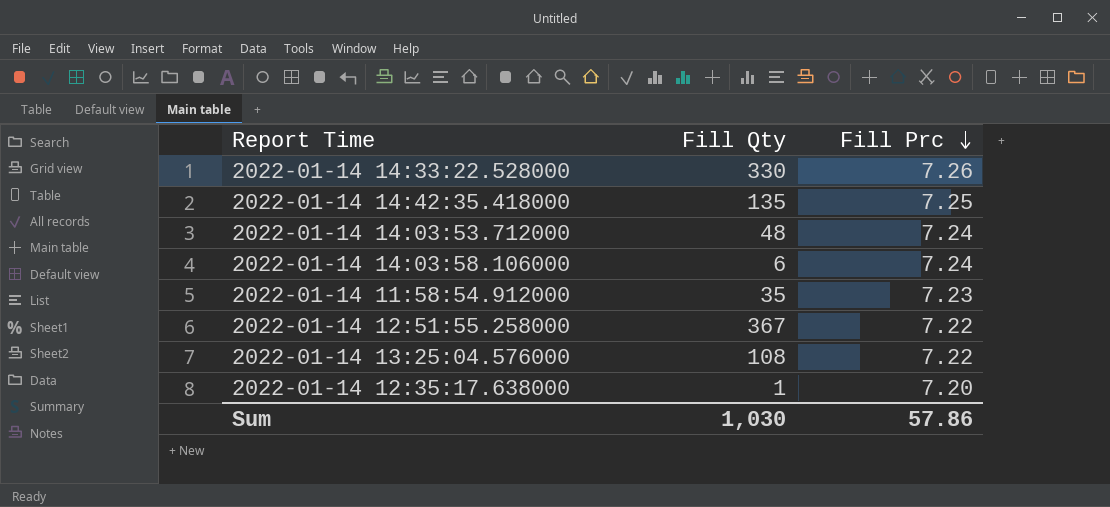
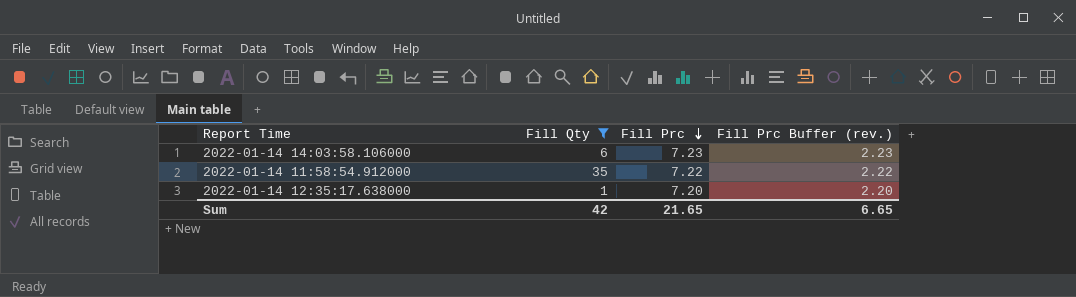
filter: none -> Fill Qty <= 35
column Fill Prc Buffer (rev.) | formula: none -> [Fill Prc] - 5
2022-01-14 14:03:58.106000 | Fill Prc: 7.24 -> 7.23
2022-01-14 11:58:54.912000 | Fill Prc: 7.23 -> 7.22
Sum | Fill Qty: 1,030 -> 42
Sum | Fill Prc: 57.86 -> 21.65

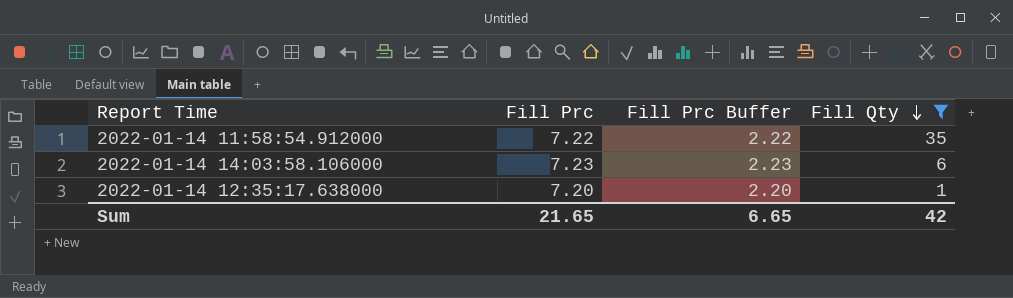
row order: Fill Prc descending -> Fill Qty descending
column name: Fill Prc Buffer (rev.) -> Fill Prc Buffer
column Fill Qty | position: 2 -> 4

